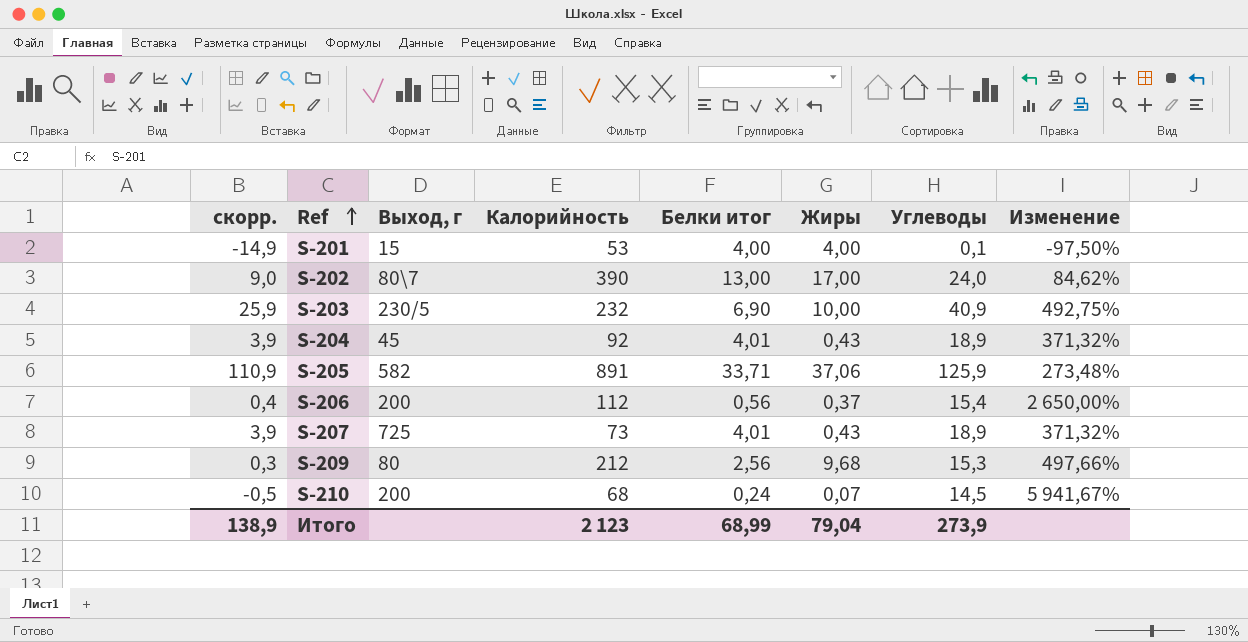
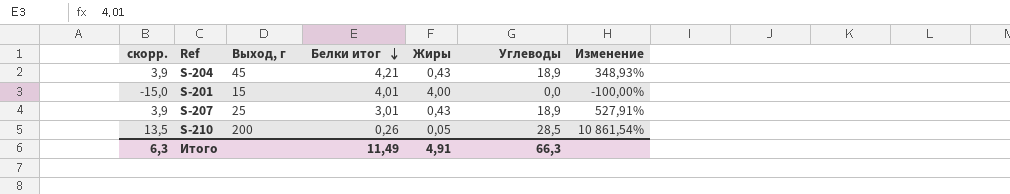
row order: Ref ascending -> Белки итог descending
column Калорийность | position: 4 -> none
row S-202: 9,0 | 80\7 | 390 | 13,00 | 17,00 | 24,0 | 84,62% -> none
row S-203: 25,9 | 230/5 | 232 | 6,90 | 10,00 | 40,9 | 492,75% -> none
row S-205: 110,9 | 582 | 891 | 33,71 | 37,06 | 125,9 | 273,48% -> none
row S-206: 0,4 | 200 | 112 | 0,56 | 0,37 | 15,4 | 2 650,00% -> none
row S-209: 0,3 | 80 | 212 | 2,56 | 9,68 | 15,3 | 497,66% -> none
S-204 | Белки итог: 4,01 -> 4,21
S-204 | Изменение: 371,32% -> 348,93%
S-201 | скорр.: -14,9 -> -15,0
S-201 | Белки итог: 4,00 -> 4,01
S-201 | Углеводы: 0,1 -> 0,0
S-201 | Изменение: -97,50% -> -100,00%
S-207 | Выход, г: 725 -> 25
S-207 | Белки итог: 4,01 -> 3,01
S-207 | Изменение: 371,32% -> 527,91%
S-210 | скорр.: -0,5 -> 13,5
S-210 | Белки итог: 0,24 -> 0,26
S-210 | Жиры: 0,07 -> 0,05
S-210 | Углеводы: 14,5 -> 28,5
S-210 | Изменение: 5 941,67% -> 10 861,54%
Итого | скорр.: 138,9 -> 6,3
Итого | Белки итог: 68,99 -> 11,49
Итого | Жиры: 79,04 -> 4,91
Итого | Углеводы: 273,9 -> 66,3

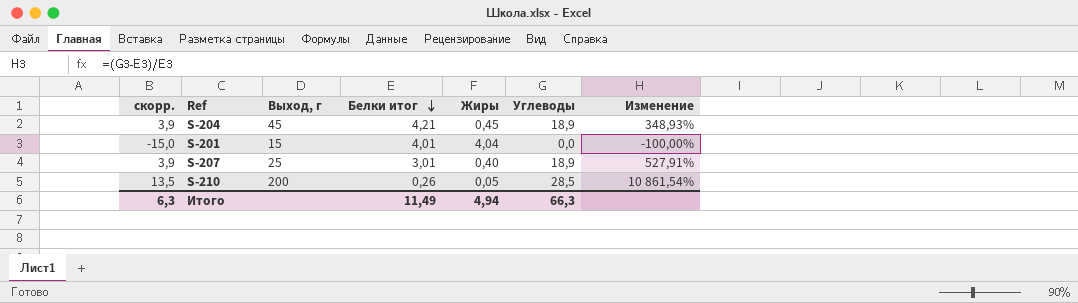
S-204 | Жиры: 0,43 -> 0,45
S-201 | Жиры: 4,00 -> 4,04
S-207 | Жиры: 0,43 -> 0,40
Итого | Жиры: 4,91 -> 4,94

